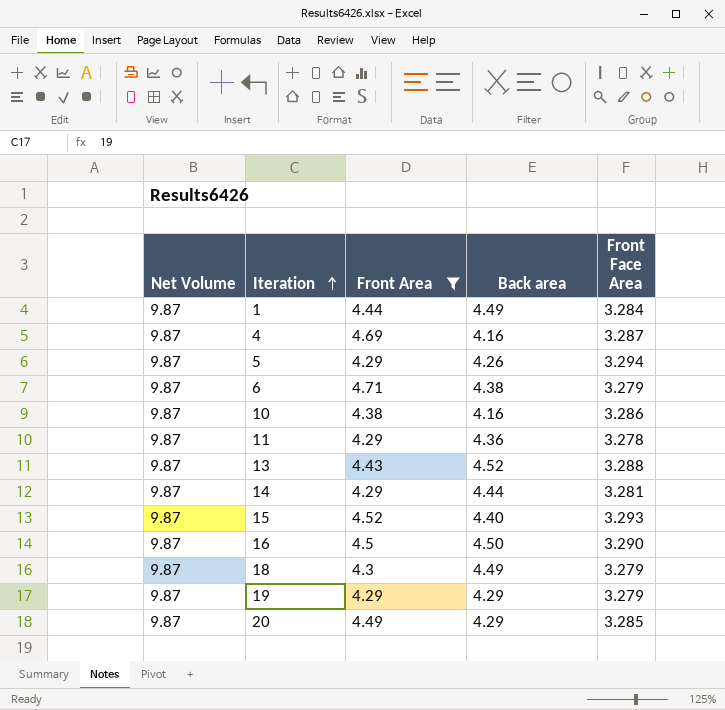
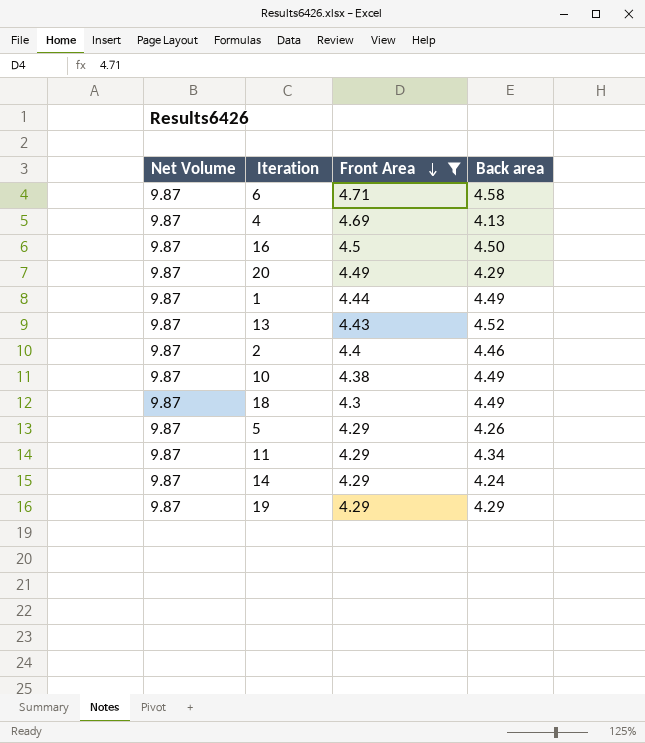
row order: Iteration ascending -> Front Area descending
column Front Face Area | position: 5 -> none
row 15: 9.87 | 4.52 | 4.40 | 3.293 -> none
6 | Back area: 4.38 -> 4.58
4 | Back area: 4.16 -> 4.13
row 2: none -> 9.87 | 4.4 | 4.46
10 | Back area: 4.16 -> 4.49
11 | Back area: 4.36 -> 4.34
14 | Back area: 4.44 -> 4.24

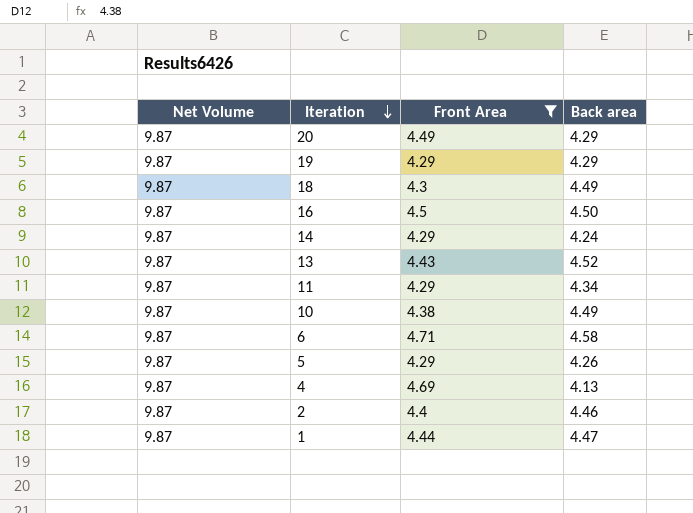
row order: Front Area descending -> Iteration descending
1 | Back area: 4.49 -> 4.47

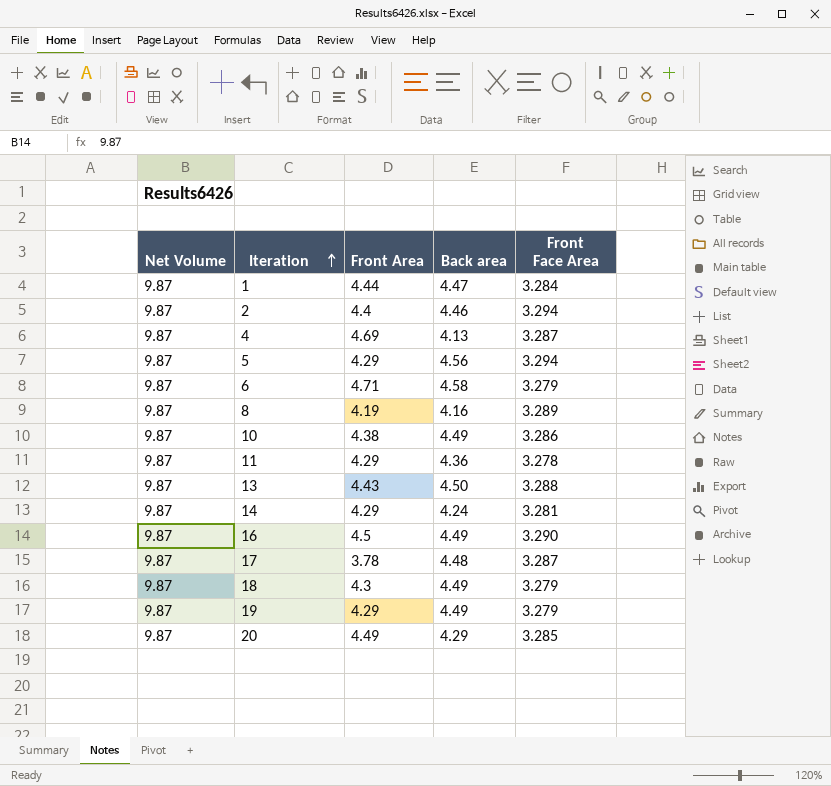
filter: Front Area >= 4.29 -> none
row order: Iteration descending -> Iteration ascending
column Front Face Area | position: none -> 5
5 | Back area: 4.26 -> 4.56
11 | Back area: 4.34 -> 4.36
13 | Back area: 4.52 -> 4.50
16 | Back area: 4.50 -> 4.49
19 | Back area: 4.29 -> 4.49

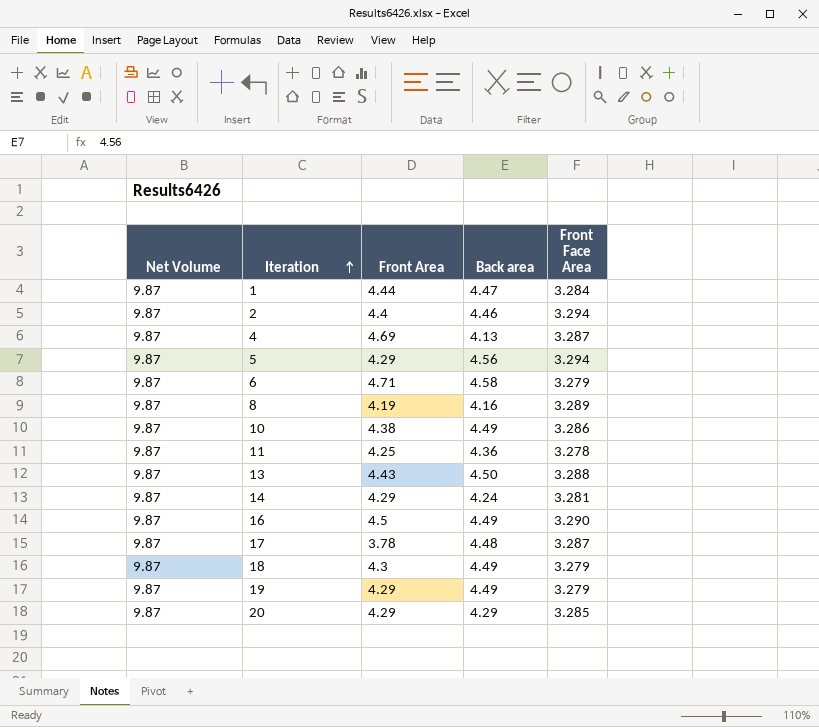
11 | Front Area: 4.29 -> 4.25
20 | Front Area: 4.49 -> 4.29

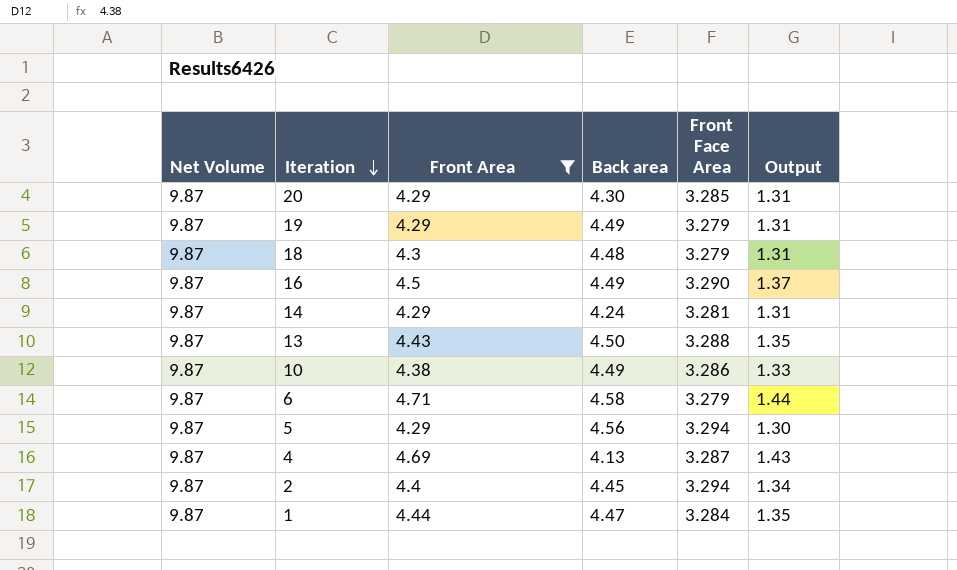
filter: none -> Front Area >= 4.29
row order: Iteration ascending -> Iteration descending
column Output | formula: none -> [Front Area] / [Front Face Area]
20 | Back area: 4.29 -> 4.30
18 | Back area: 4.49 -> 4.48
2 | Back area: 4.46 -> 4.45

